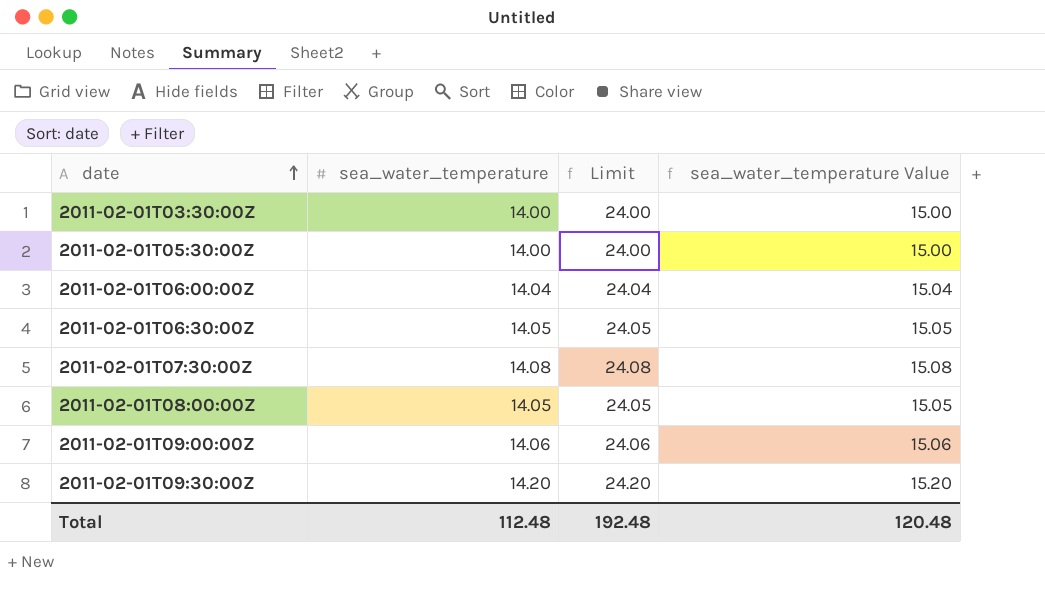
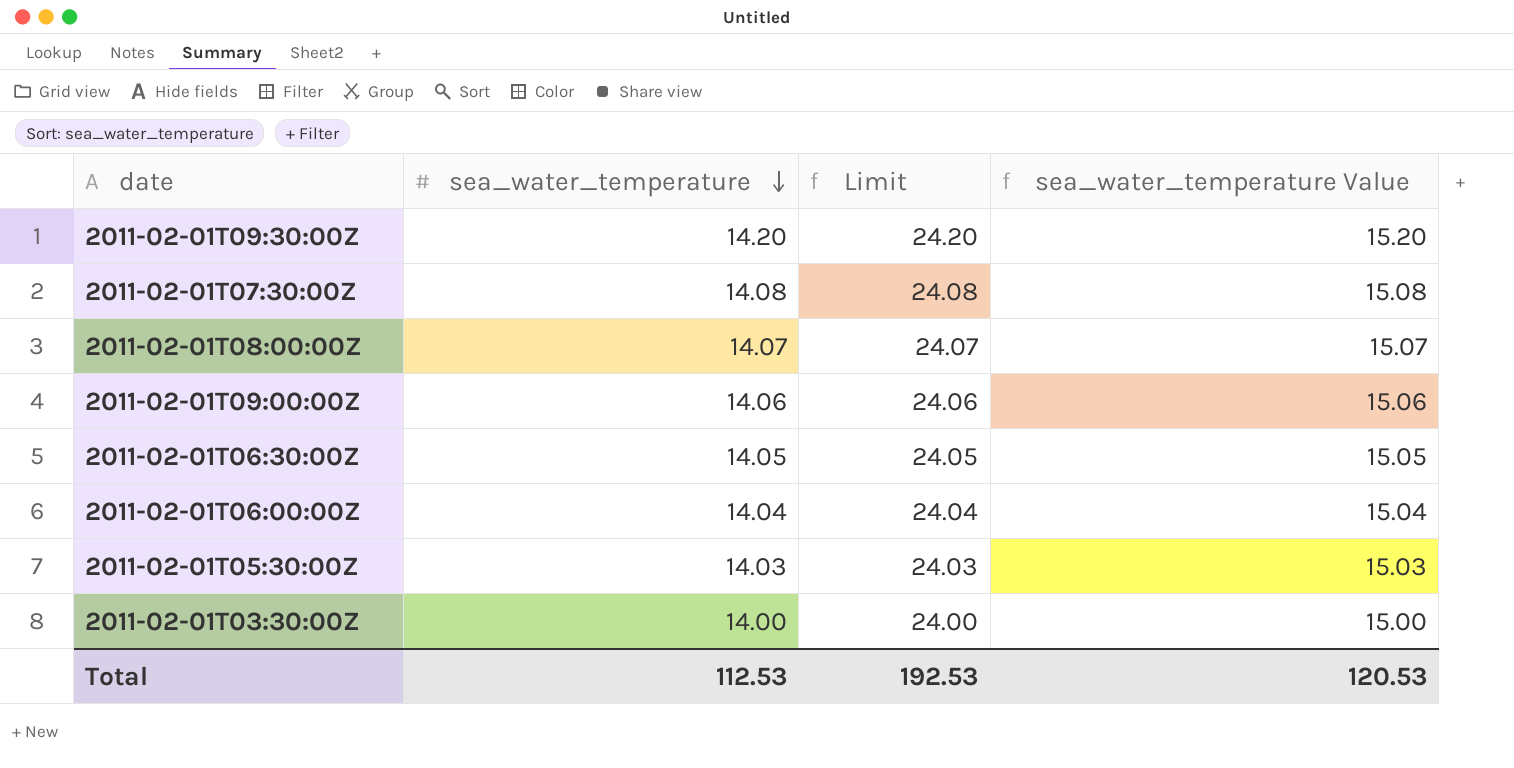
row order: date ascending -> sea_water_temperature descending
2011-02-01T08:00:00Z | sea_water_temperature: 14.05 -> 14.07
2011-02-01T08:00:00Z | Limit: 24.05 -> 24.07
2011-02-01T08:00:00Z | sea_water_temperature Value: 15.05 -> 15.07
2011-02-01T05:30:00Z | sea_water_temperature: 14.00 -> 14.03
2011-02-01T05:30:00Z | Limit: 24.00 -> 24.03
2011-02-01T05:30:00Z | sea_water_temperature Value: 15.00 -> 15.03
Total | sea_water_temperature: 112.48 -> 112.53
Total | Limit: 192.48 -> 192.53
Total | sea_water_temperature Value: 120.48 -> 120.53

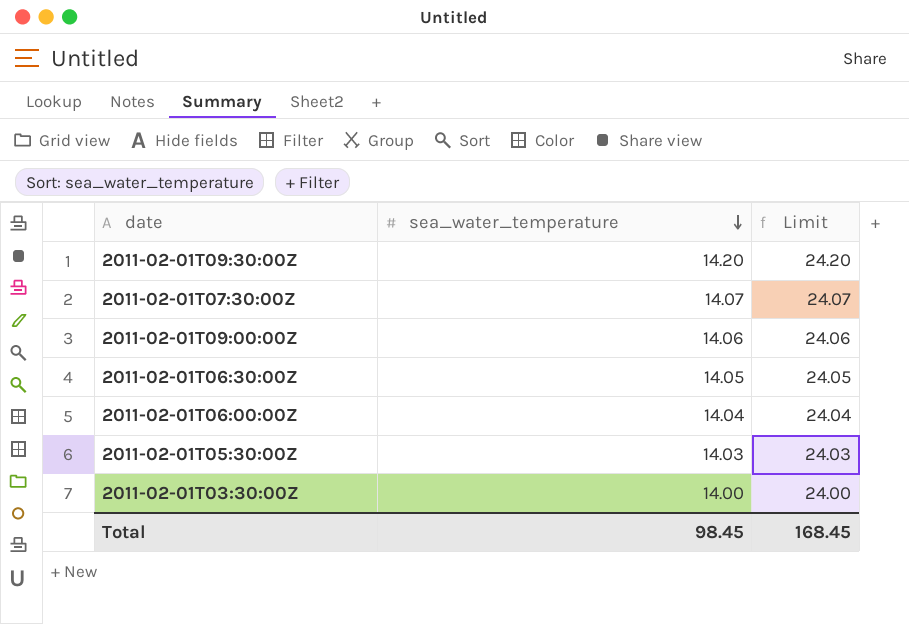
column sea_water_temperature Value | formula: [sea_water_temperature] + 1 -> none
row 2011-02-01T08:00:00Z: 14.07 | 24.07 | 15.07 -> none
2011-02-01T07:30:00Z | sea_water_temperature: 14.08 -> 14.07
2011-02-01T07:30:00Z | Limit: 24.08 -> 24.07
Total | sea_water_temperature: 112.53 -> 98.45
Total | Limit: 192.53 -> 168.45

